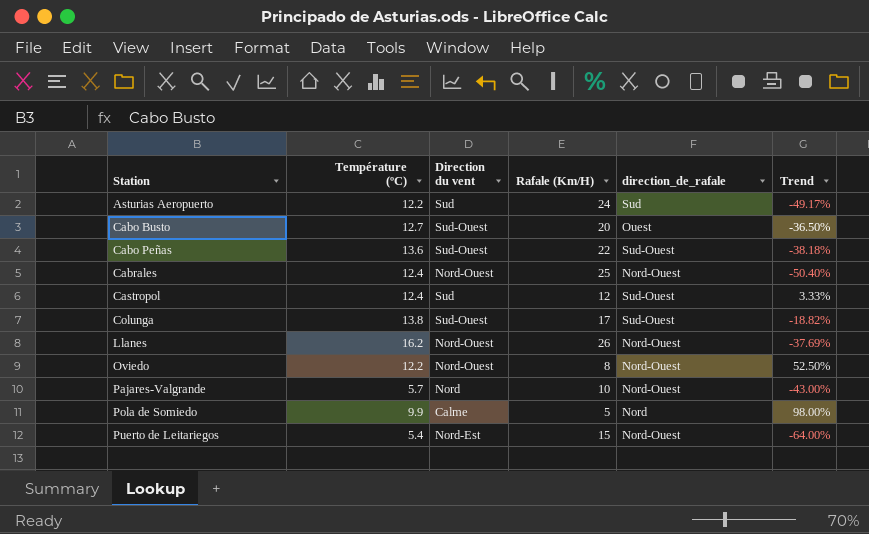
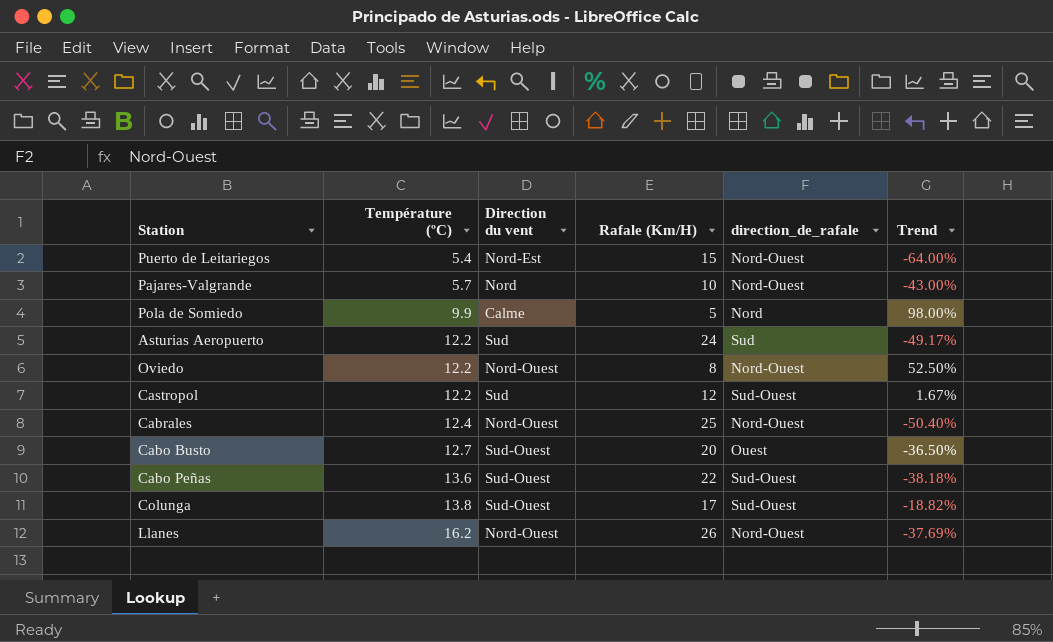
row order: Station ascending -> Température (ºC) ascending
Castropol | Température (ºC): 12.4 -> 12.2
Castropol | Trend: 3.33% -> 1.67%

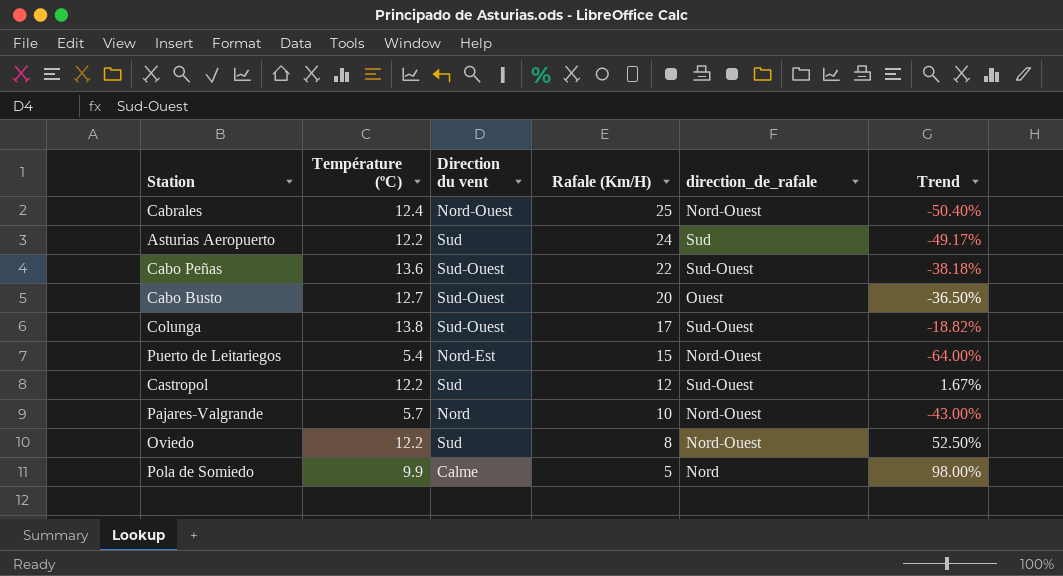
row order: Température (ºC) ascending -> Rafale (Km/H) descending
row Llanes: 16.2 | Nord-Ouest | 26 | Nord-Ouest | -37.69% -> none
Oviedo | Direction du vent: Nord-Ouest -> Sud

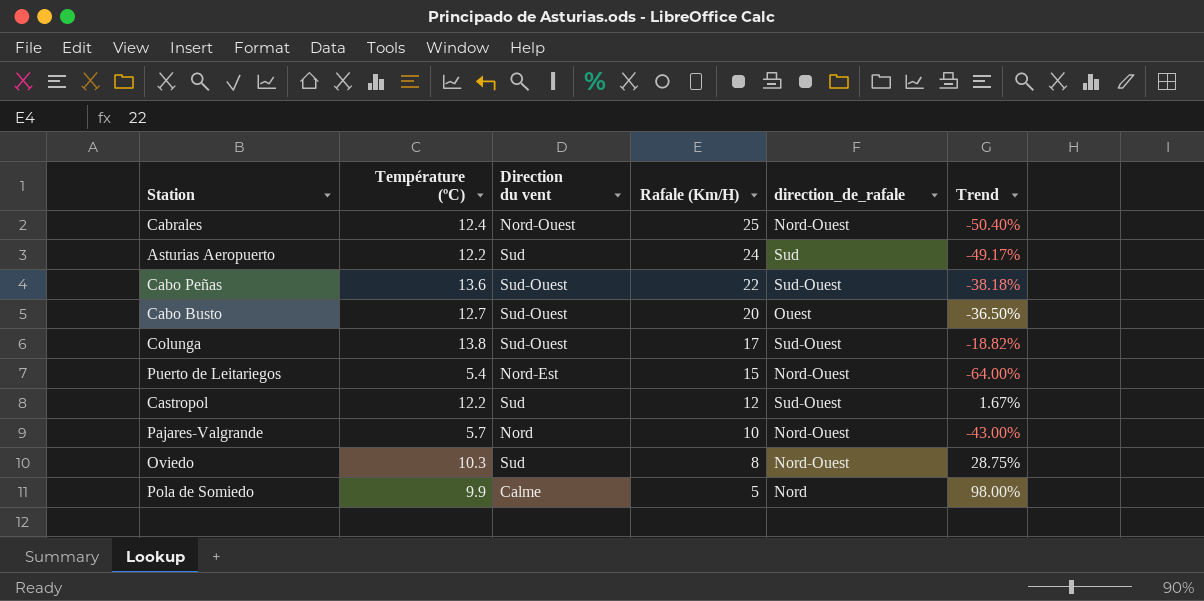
Oviedo | Température (ºC): 12.2 -> 10.3
Oviedo | Trend: 52.50% -> 28.75%

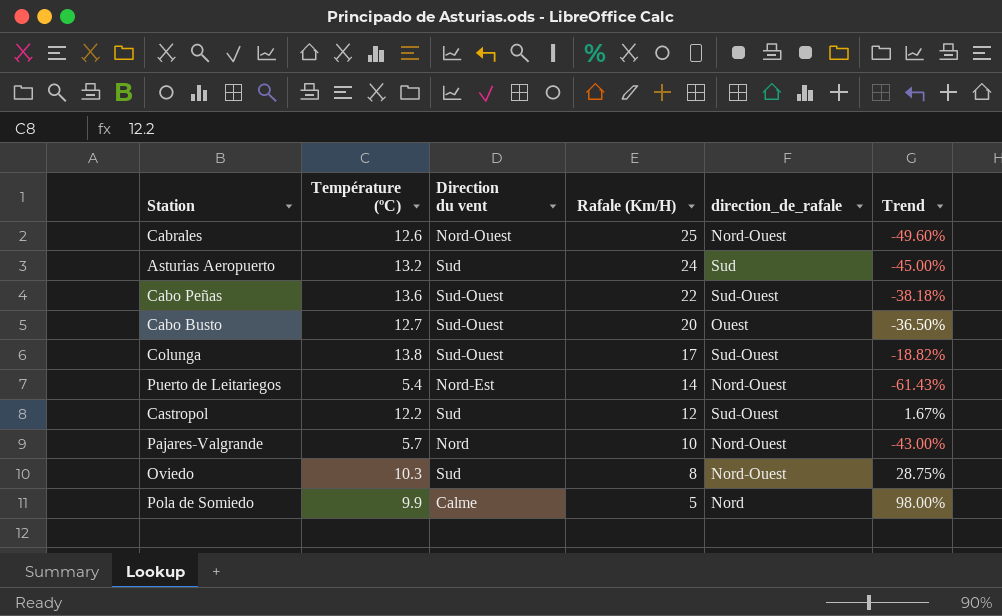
Cabrales | Température (ºC): 12.4 -> 12.6
Cabrales | Trend: -50.40% -> -49.60%
Asturias Aeropuerto | Température (ºC): 12.2 -> 13.2
Asturias Aeropuerto | Trend: -49.17% -> -45.00%
Puerto de Leitariegos | Rafale (Km/H): 15 -> 14
Puerto de Leitariegos | Trend: -64.00% -> -61.43%

